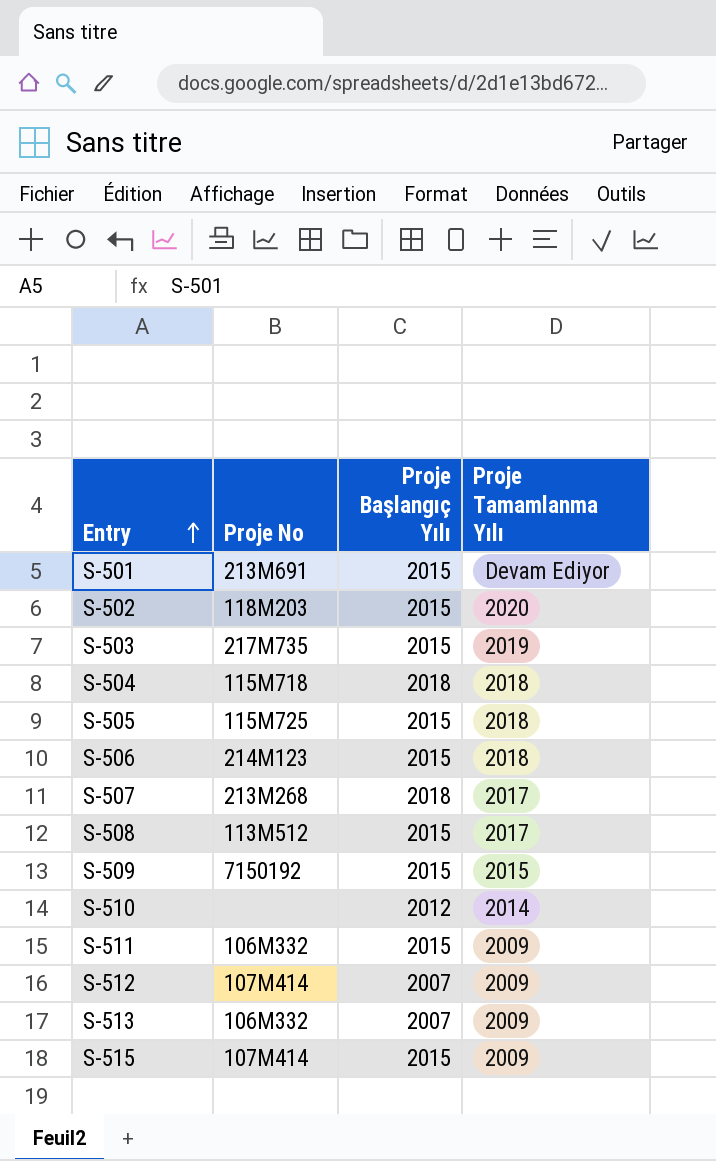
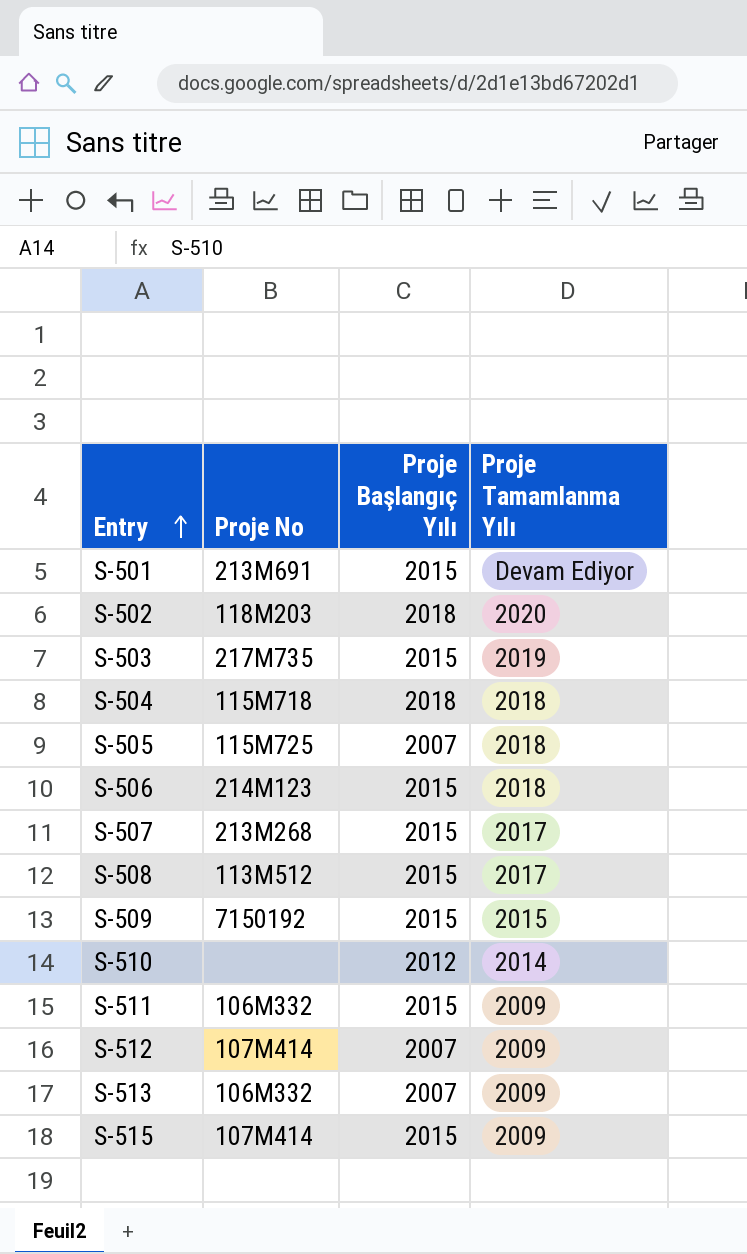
S-502 | Proje Başlangıç Yılı: 2015 -> 2018
S-505 | Proje Başlangıç Yılı: 2015 -> 2007
S-507 | Proje Başlangıç Yılı: 2018 -> 2015

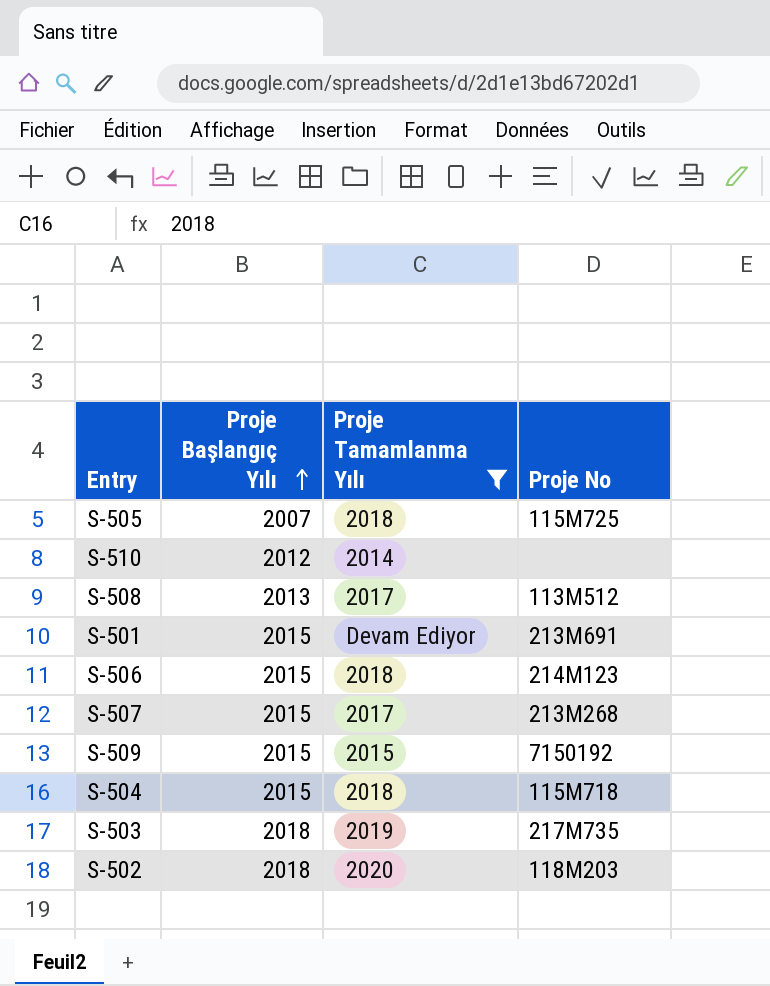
filter: none -> Proje Tamamlanma Yılı != 2009
row order: Entry ascending -> Proje Başlangıç Yılı ascending
column Proje No | position: 2 -> 4
S-508 | Proje Başlangıç Yılı: 2015 -> 2013
S-504 | Proje Başlangıç Yılı: 2018 -> 2015
S-503 | Proje Başlangıç Yılı: 2015 -> 2018

